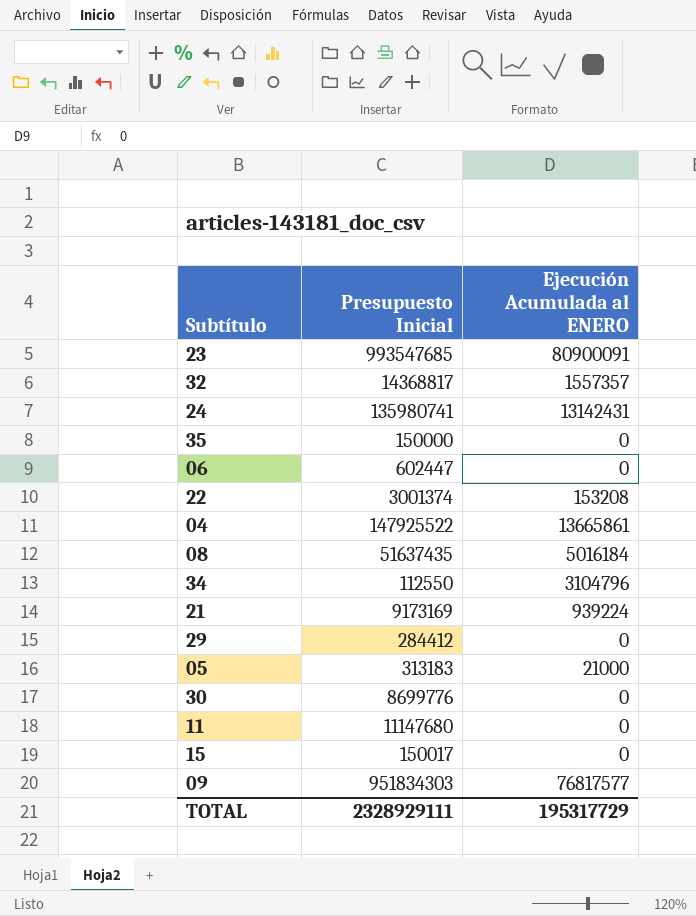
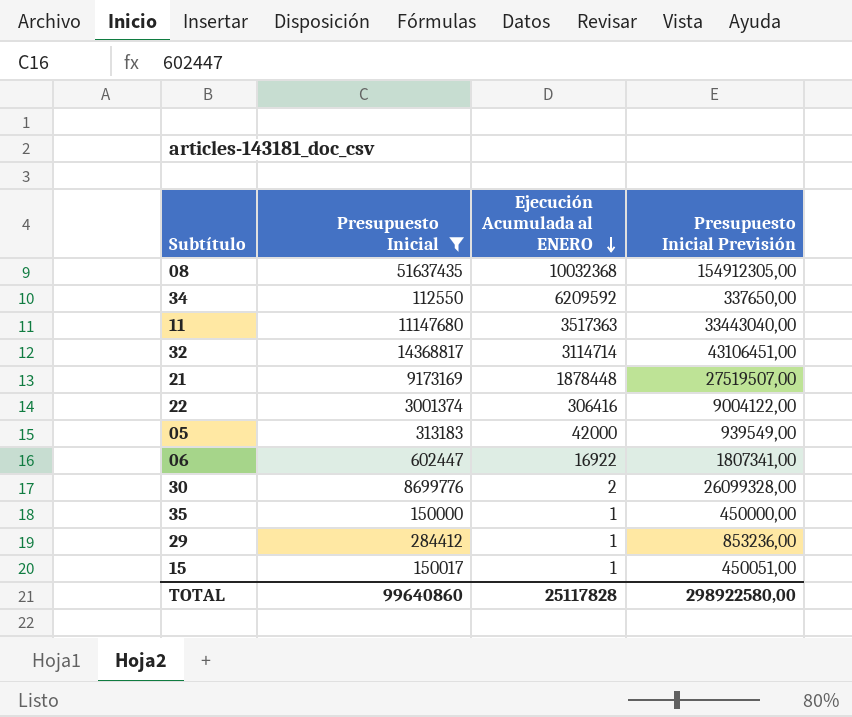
filter: none -> Presupuesto Inicial <= 51637435
row order: none -> Ejecución Acumulada al ENERO descending
column Presupuesto Inicial Previsión | formula: none -> [Presupuesto Inicial] * 3
08 | Ejecución Acumulada al ENERO: 5016184 -> 10032368
34 | Ejecución Acumulada al ENERO: 3104796 -> 6209592
11 | Ejecución Acumulada al ENERO: 0 -> 3517363
32 | Ejecución Acumulada al ENERO: 1557357 -> 3114714
21 | Ejecución Acumulada al ENERO: 939224 -> 1878448
22 | Ejecución Acumulada al ENERO: 153208 -> 306416
05 | Ejecución Acumulada al ENERO: 21000 -> 42000
06 | Ejecución Acumulada al ENERO: 0 -> 16922
30 | Ejecución Acumulada al ENERO: 0 -> 2
35 | Ejecución Acumulada al ENERO: 0 -> 1
29 | Ejecución Acumulada al ENERO: 0 -> 1
15 | Ejecución Acumulada al ENERO: 0 -> 1
TOTAL | Presupuesto Inicial: 2328929111 -> 99640860
TOTAL | Ejecución Acumulada al ENERO: 195317729 -> 25117828

